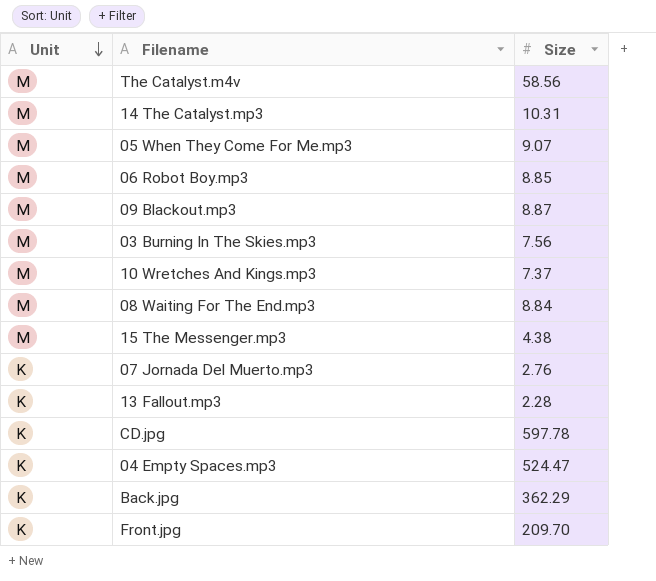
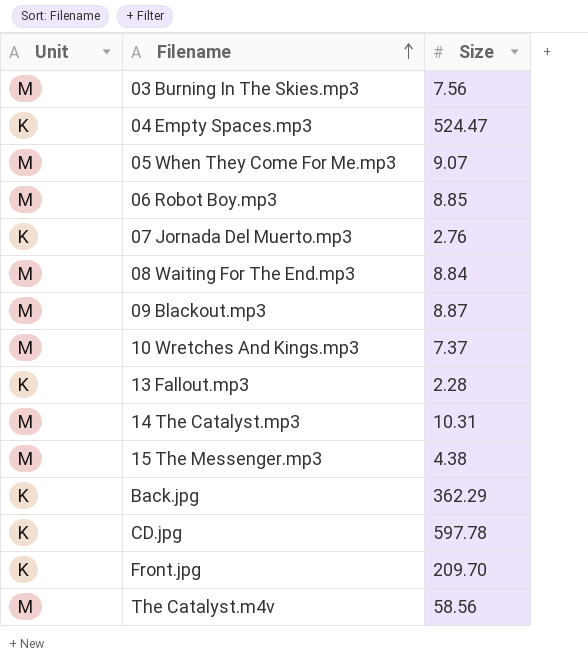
row order: Unit descending -> Filename ascending

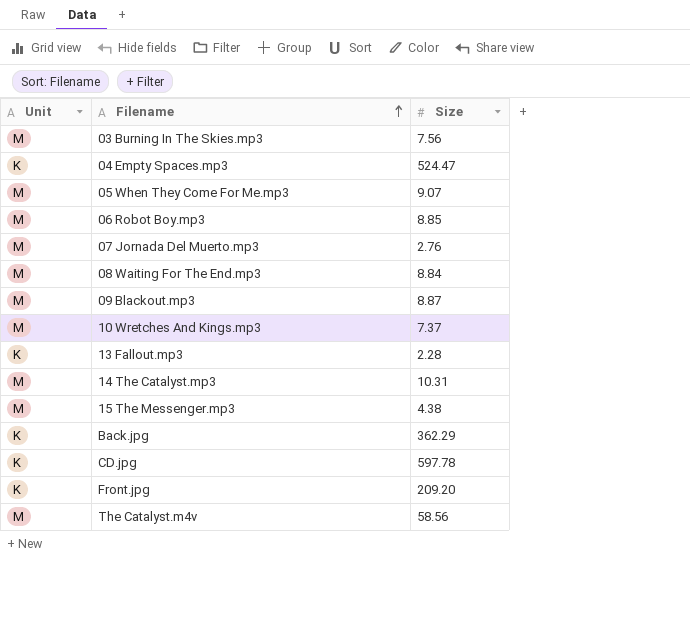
07 Jornada Del Muerto.mp3 | Unit: K -> M
Front.jpg | Size: 209.70 -> 209.20

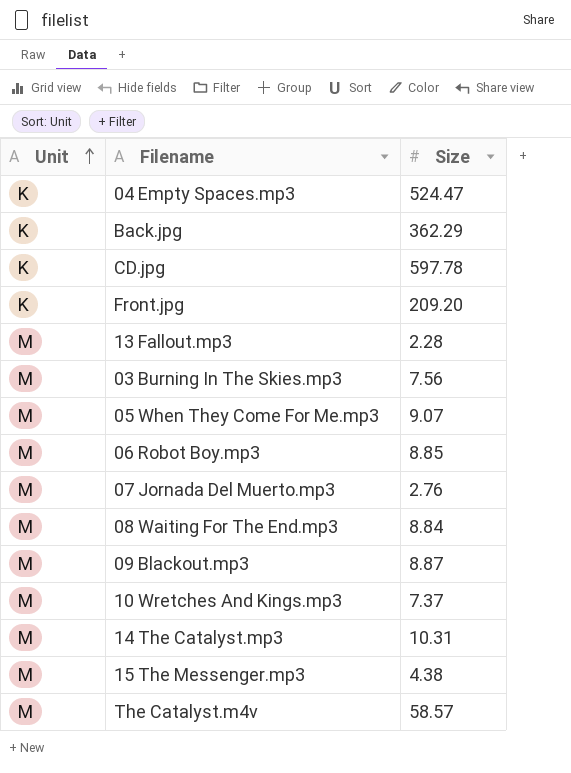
row order: Filename ascending -> Unit ascending
13 Fallout.mp3 | Unit: K -> M
The Catalyst.m4v | Size: 58.56 -> 58.57

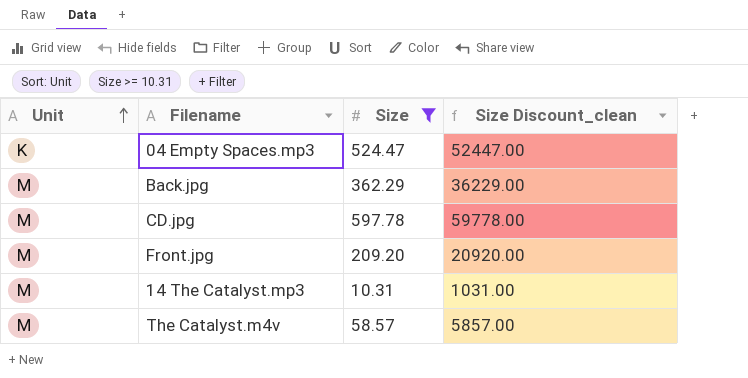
filter: none -> Size >= 10.31
column Size Discount_clean | formula: none -> [Size] * 100
Back.jpg | Unit: K -> M
CD.jpg | Unit: K -> M
Front.jpg | Unit: K -> M

